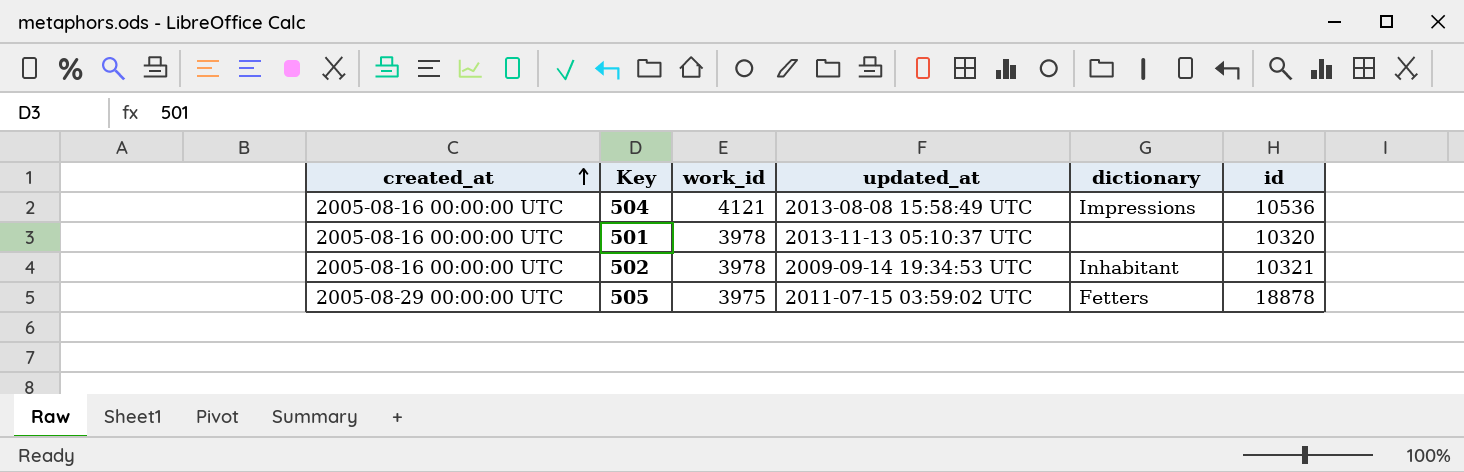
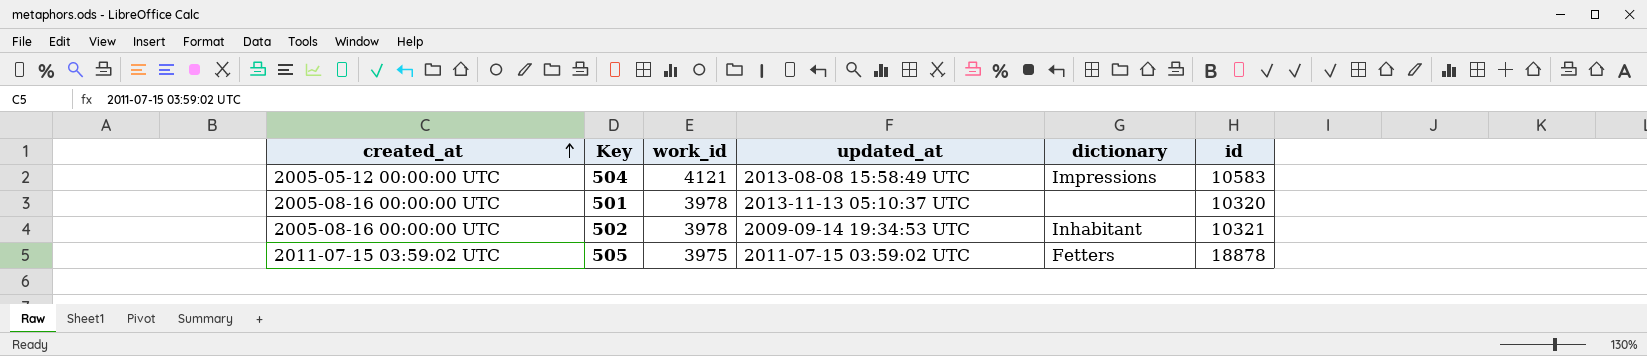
504 | created_at: 2005-08-16 00:00:00 UTC -> 2005-05-12 00:00:00 UTC
504 | id: 10536 -> 10583
505 | created_at: 2005-08-29 00:00:00 UTC -> 2011-07-15 03:59:02 UTC

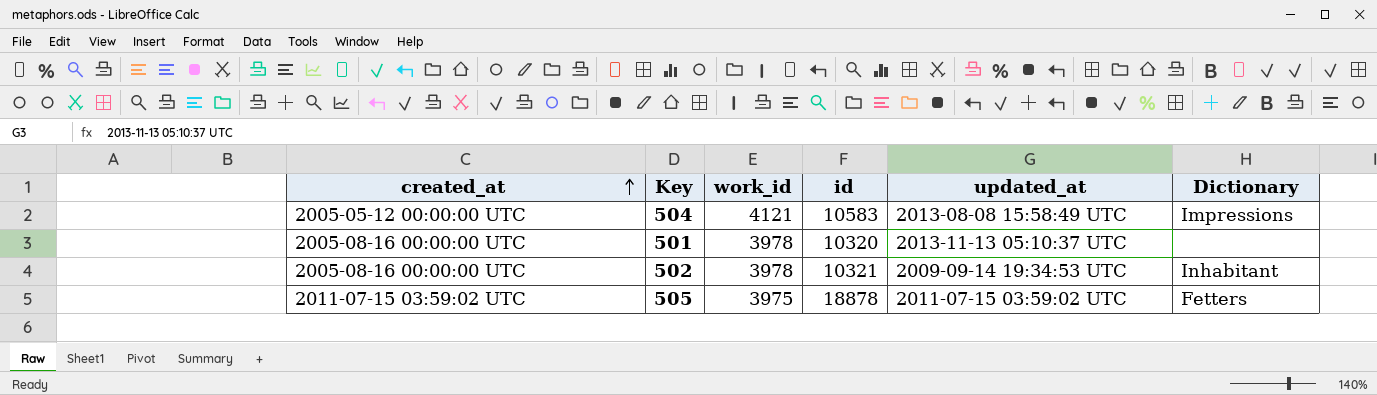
column id | position: 6 -> 4
column name: dictionary -> Dictionary

